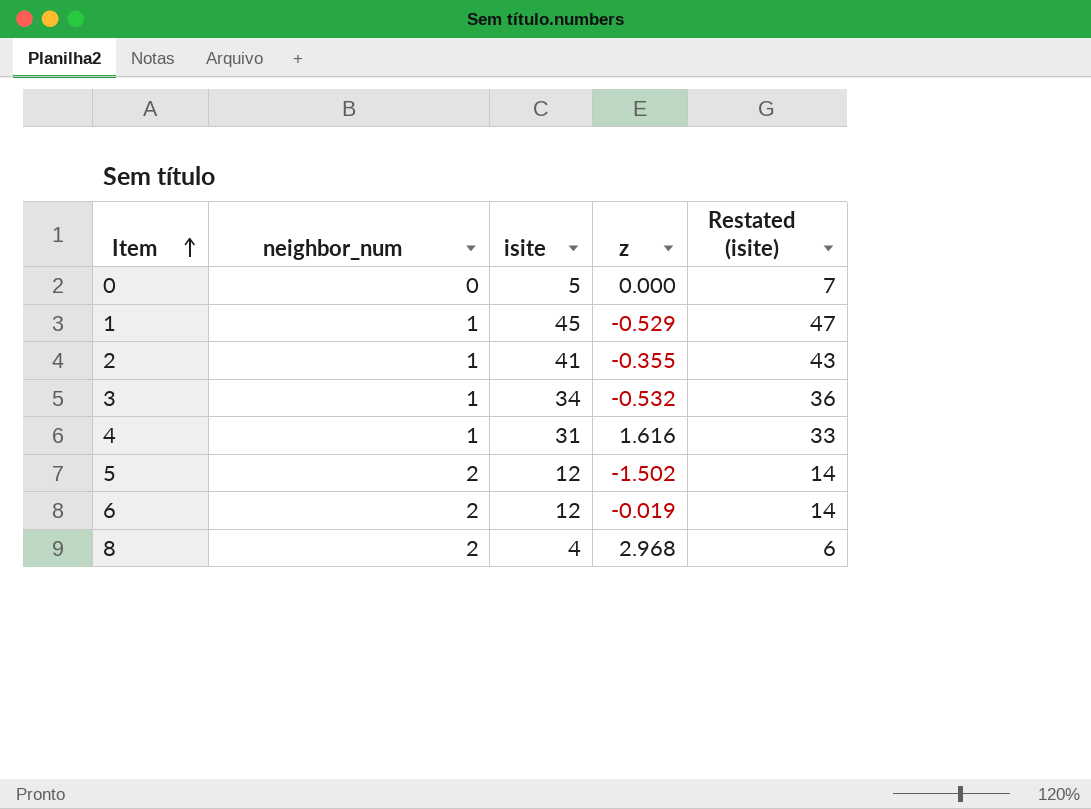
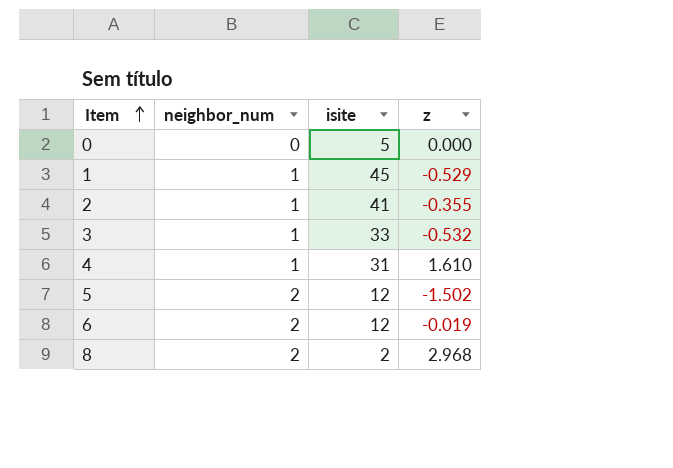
column Restated (isite) | formula: [isite] + 2 -> none
3 | isite: 34 -> 33
4 | z: 1.616 -> 1.610
8 | isite: 4 -> 2

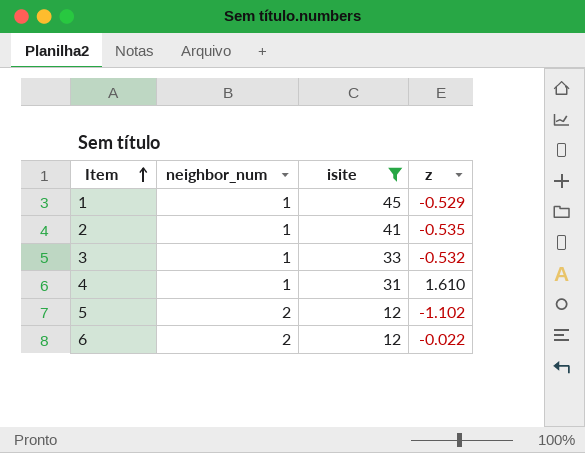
filter: none -> isite >= 12
2 | z: -0.355 -> -0.535
5 | z: -1.502 -> -1.102
6 | z: -0.019 -> -0.022

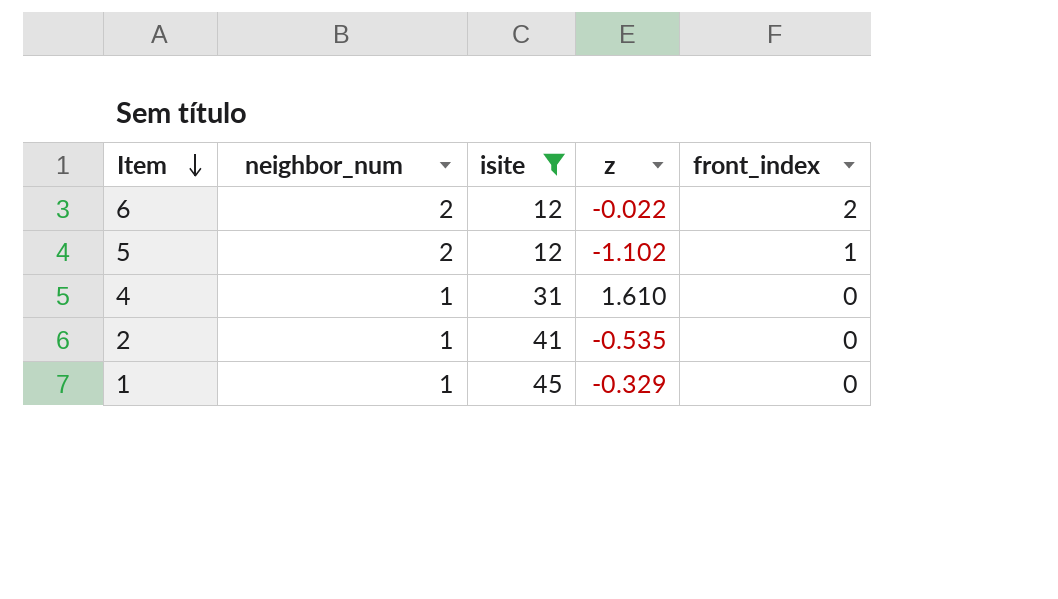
row order: Item ascending -> Item descending
column front_index | position: none -> 5
row 3: 1 | 33 | -0.532 -> none
1 | z: -0.529 -> -0.329

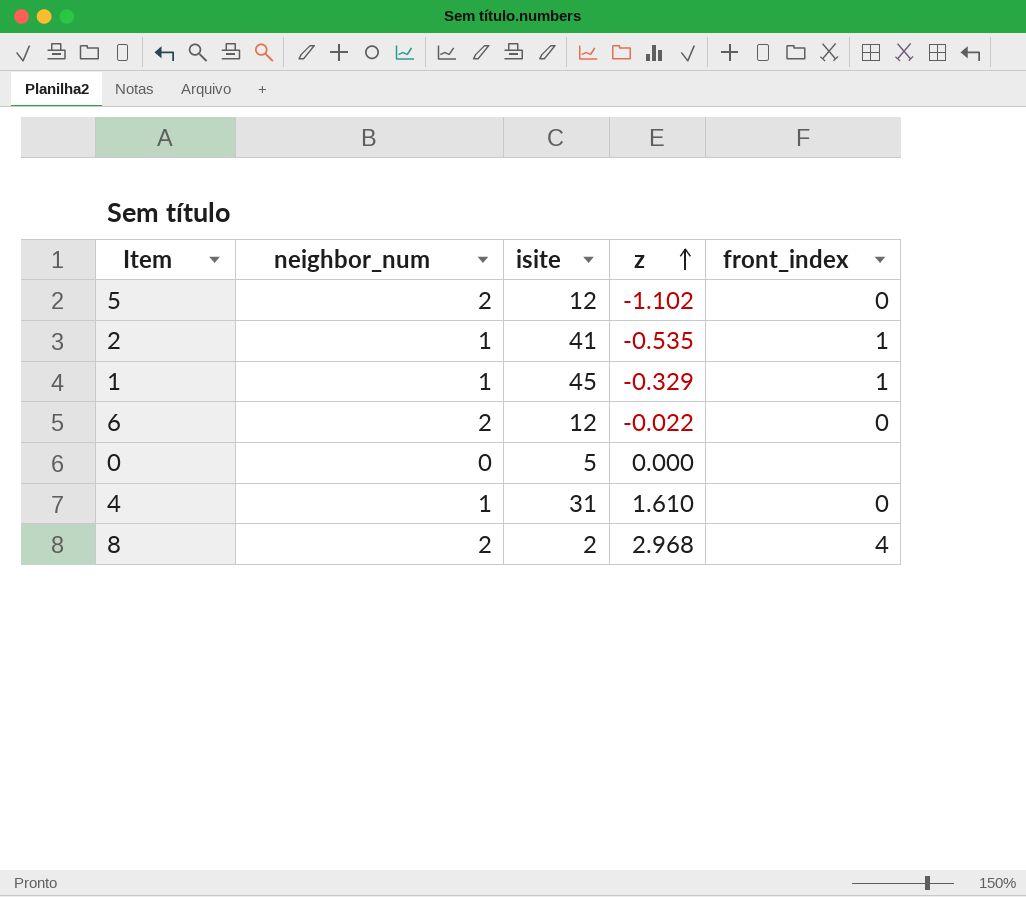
filter: isite >= 12 -> none
row order: Item descending -> z ascending
5 | front_index: 1 -> 0
2 | front_index: 0 -> 1
1 | front_index: 0 -> 1
6 | front_index: 2 -> 0

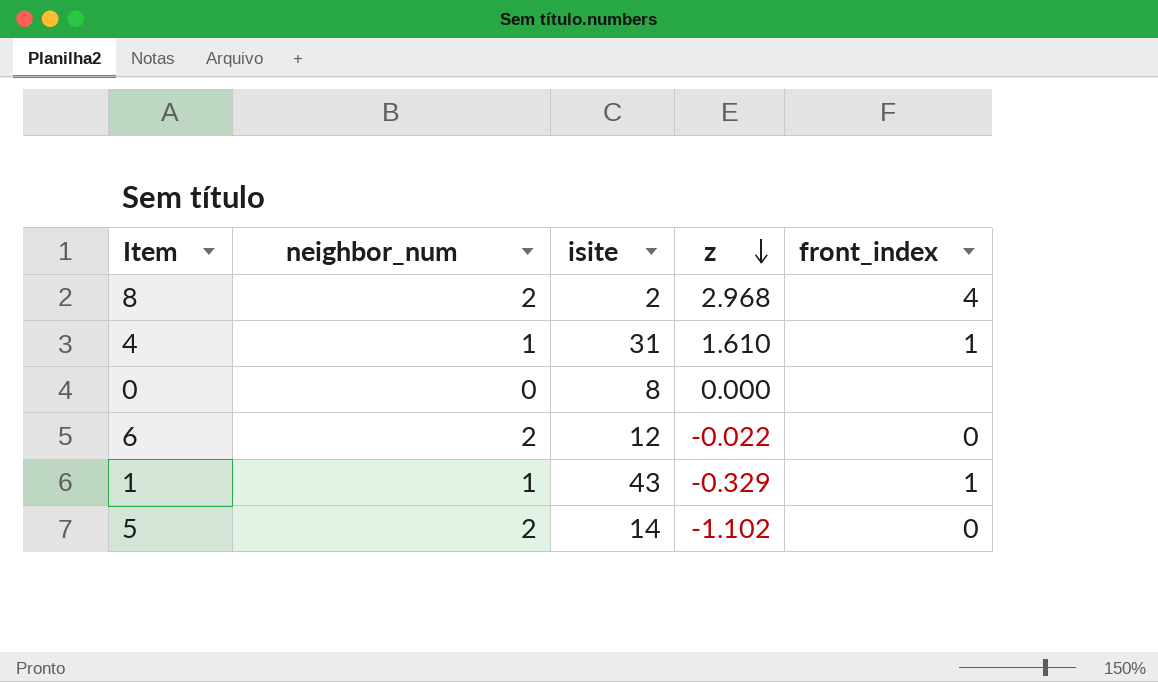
row order: z ascending -> z descending
row 2: 1 | 41 | -0.535 | 1 -> none
4 | front_index: 0 -> 1
0 | isite: 5 -> 8
1 | isite: 45 -> 43
5 | isite: 12 -> 14

